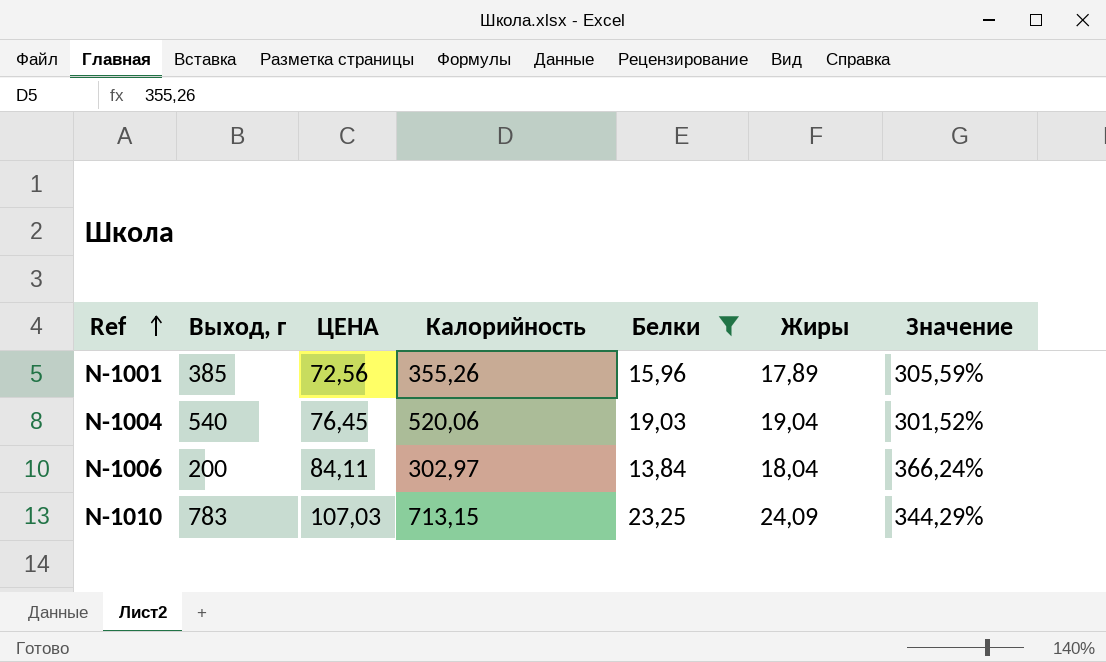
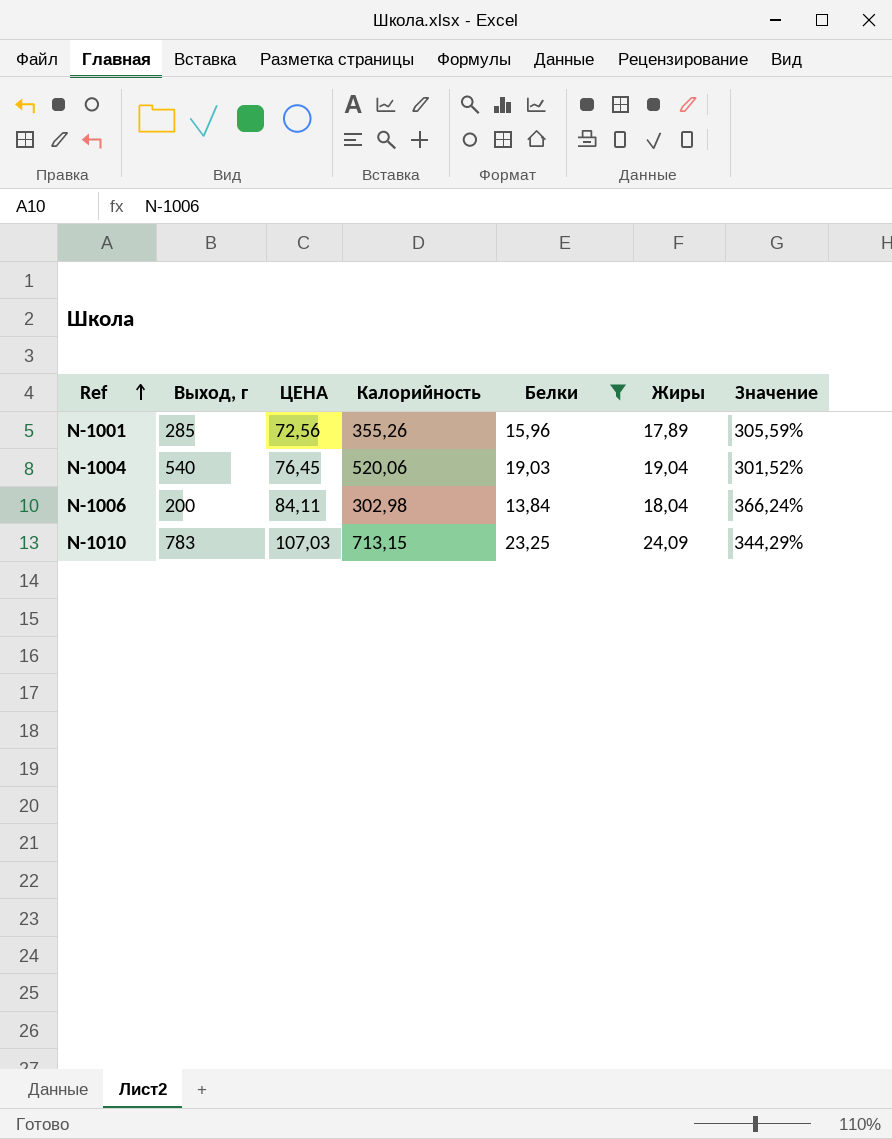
N-1001 | Выход, г: 385 -> 285
N-1006 | Калорийность: 302,97 -> 302,98

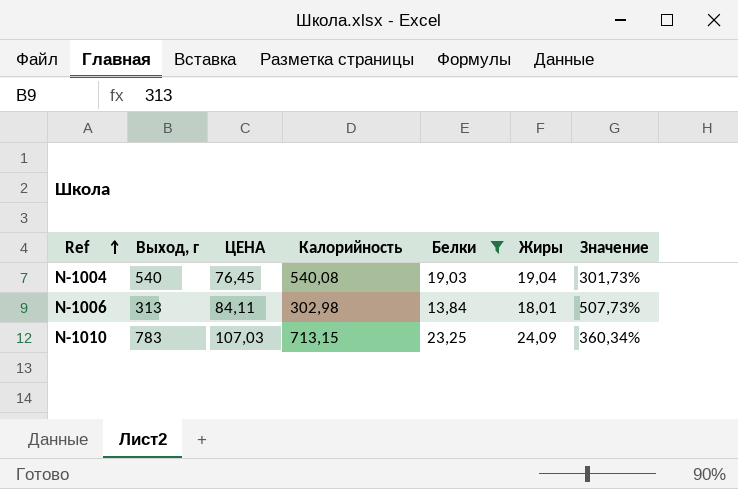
column Значение | formula: ([ЦЕНА] - [Жиры]) / [Жиры] -> ([ЦЕНА] - [Белки]) / [Белки]
row N-1001: 285 | 72,56 | 355,26 | 15,96 | 17,89 | 305,59% -> none
N-1004 | Калорийность: 520,06 -> 540,08
N-1006 | Выход, г: 200 -> 313
N-1006 | Жиры: 18,04 -> 18,01

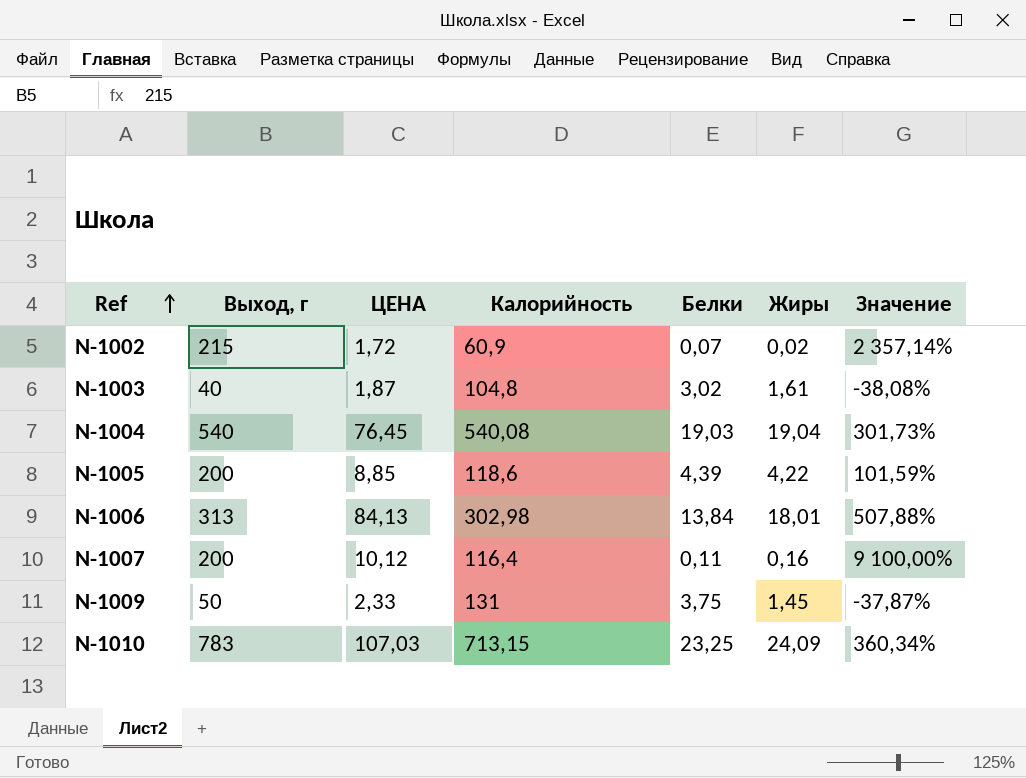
filter: Белки >= 13,84 -> none
N-1006 | ЦЕНА: 84,11 -> 84,13
N-1006 | Значение: 507,73% -> 507,88%

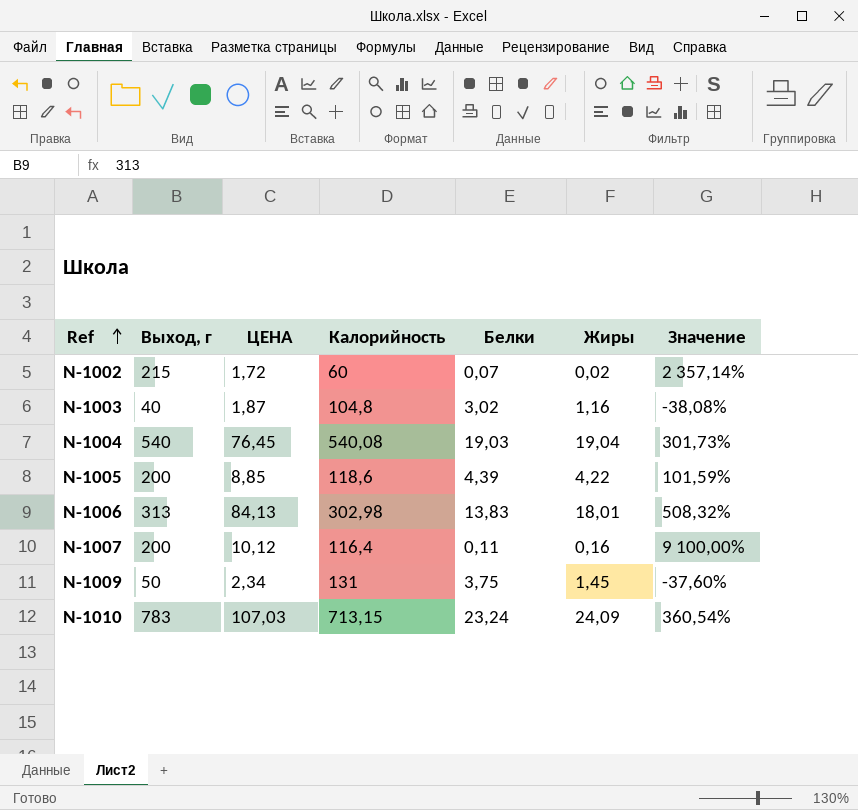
N-1002 | Калорийность: 60,9 -> 60
N-1003 | Жиры: 1,61 -> 1,16
N-1006 | Белки: 13,84 -> 13,83
N-1006 | Значение: 507,88% -> 508,32%
N-1009 | ЦЕНА: 2,33 -> 2,34
N-1009 | Значение: -37,87% -> -37,60%
N-1010 | Белки: 23,25 -> 23,24
N-1010 | Значение: 360,34% -> 360,54%

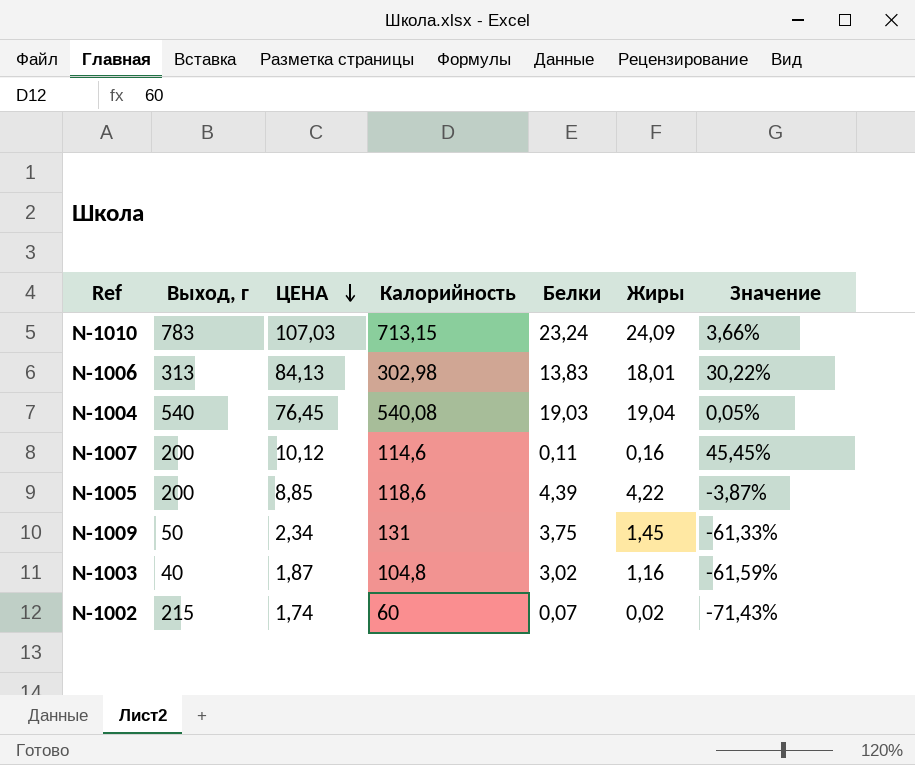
row order: Ref ascending -> ЦЕНА descending
column Значение | formula: ([ЦЕНА] - [Белки]) / [Белки] -> ([Жиры] - [Белки]) / [Белки]
N-1007 | Калорийность: 116,4 -> 114,6
N-1002 | ЦЕНА: 1,72 -> 1,74

